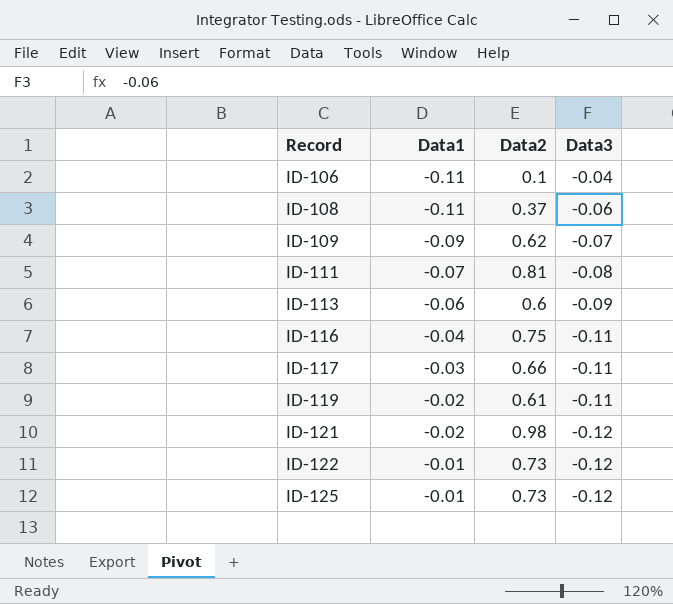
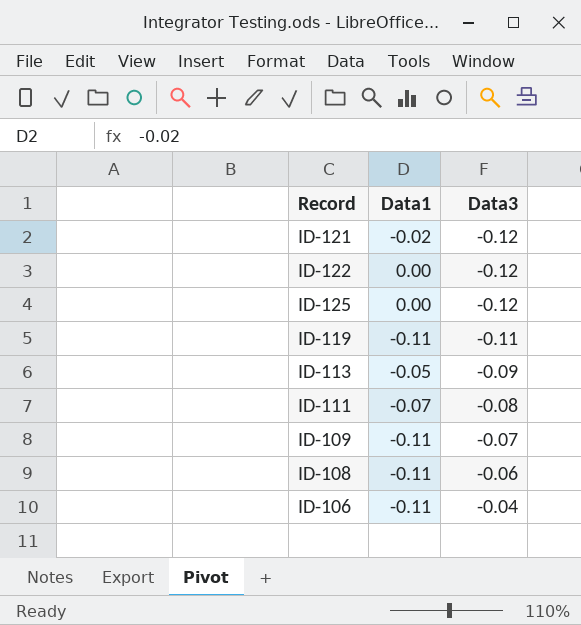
row order: Record ascending -> Data3 ascending
column Data2 | position: 3 -> none
row ID-116: -0.04 | 0.75 | -0.11 -> none
row ID-117: -0.03 | 0.66 | -0.11 -> none
ID-122 | Data1: -0.01 -> 0.00
ID-125 | Data1: -0.01 -> 0.00
ID-119 | Data1: -0.02 -> -0.11
ID-113 | Data1: -0.06 -> -0.05
ID-109 | Data1: -0.09 -> -0.11

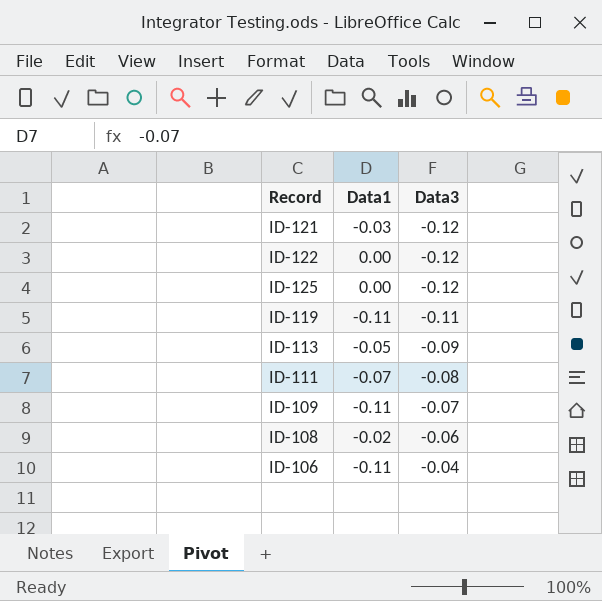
ID-121 | Data1: -0.02 -> -0.03
ID-108 | Data1: -0.11 -> -0.02

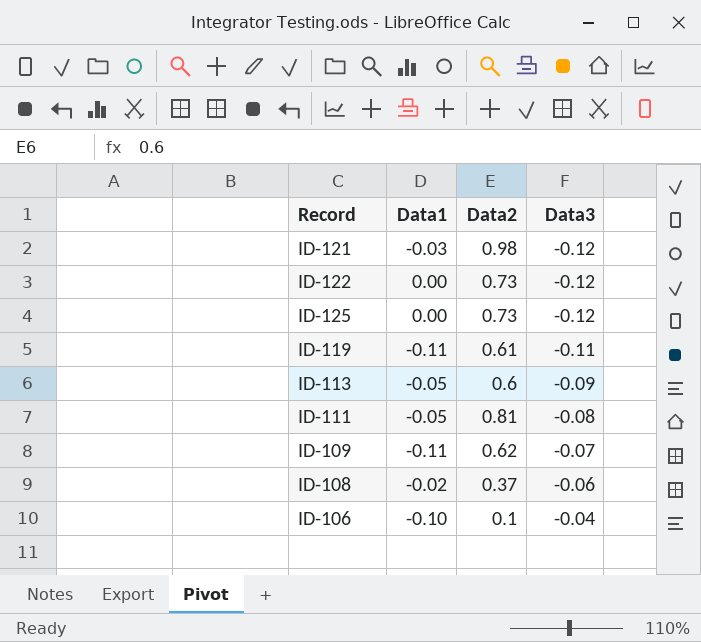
column Data2 | position: none -> 3
ID-111 | Data1: -0.07 -> -0.05
ID-106 | Data1: -0.11 -> -0.10

